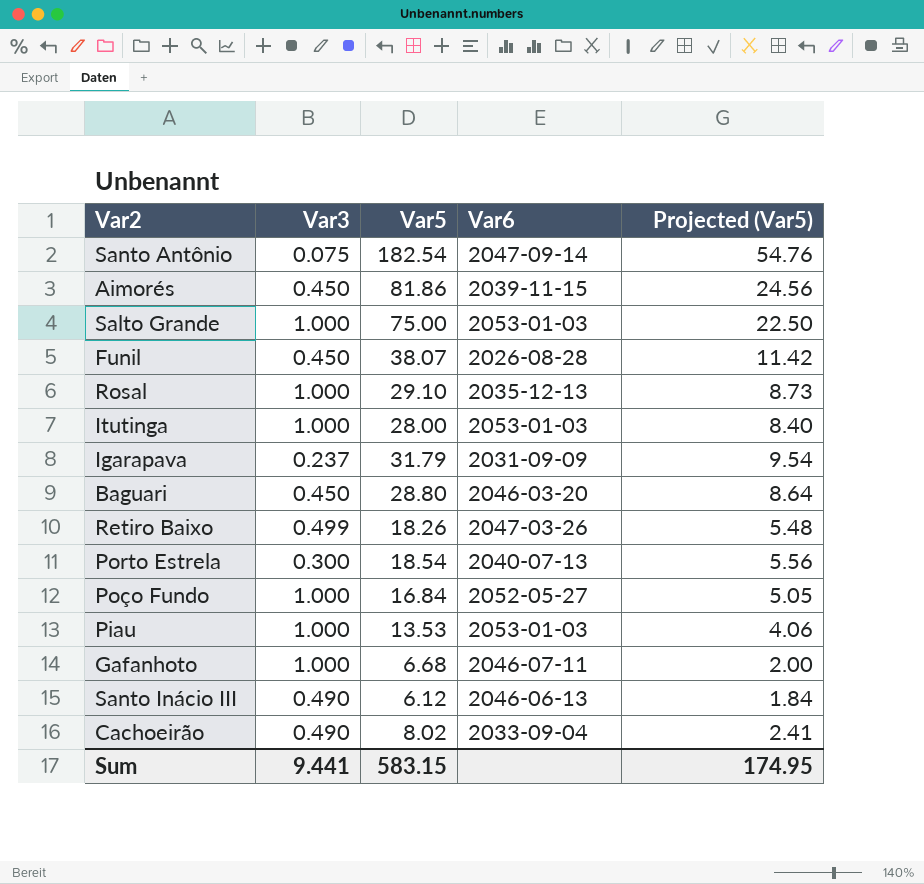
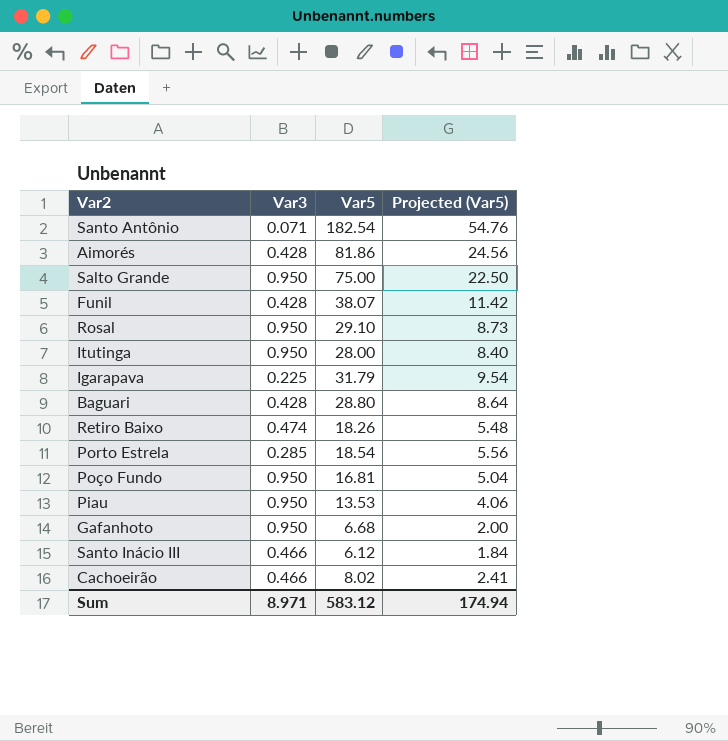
column Var6 | position: 4 -> none
Santo Antônio | Var3: 0.075 -> 0.071
Aimorés | Var3: 0.450 -> 0.428
Salto Grande | Var3: 1.000 -> 0.950
Funil | Var3: 0.450 -> 0.428
Rosal | Var3: 1.000 -> 0.950
Itutinga | Var3: 1.000 -> 0.950
Igarapava | Var3: 0.237 -> 0.225
Baguari | Var3: 0.450 -> 0.428
Retiro Baixo | Var3: 0.499 -> 0.474
Porto Estrela | Var3: 0.300 -> 0.285
Poço Fundo | Var3: 1.000 -> 0.950
Poço Fundo | Var5: 16.84 -> 16.81
Poço Fundo | Projected (Var5): 5.05 -> 5.04
Piau | Var3: 1.000 -> 0.950
Gafanhoto | Var3: 1.000 -> 0.950
Santo Inácio III | Var3: 0.490 -> 0.466
Cachoeirão | Var3: 0.490 -> 0.466
Sum | Var3: 9.441 -> 8.971
Sum | Var5: 583.15 -> 583.12
Sum | Projected (Var5): 174.95 -> 174.94

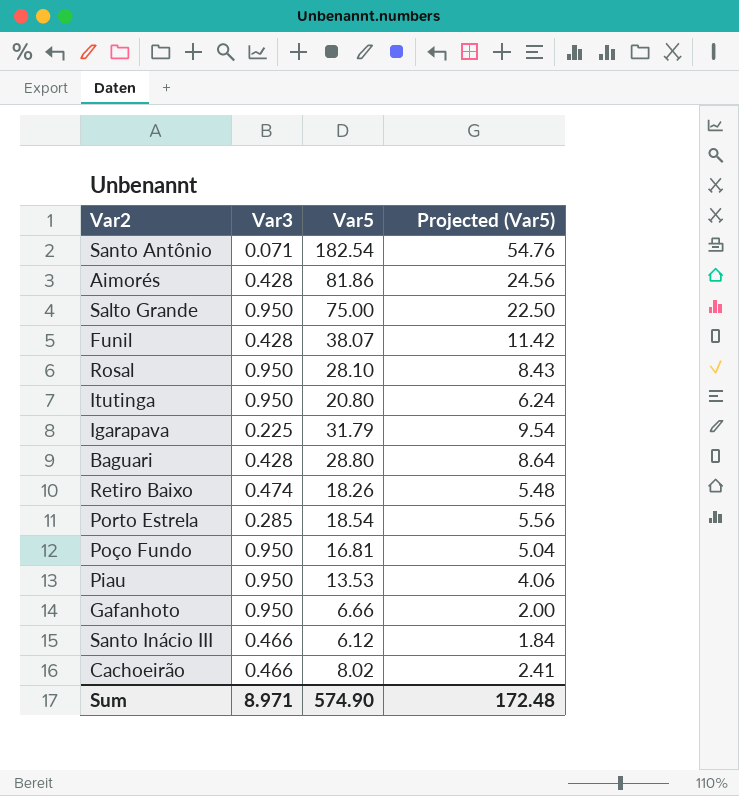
Rosal | Var5: 29.10 -> 28.10
Rosal | Projected (Var5): 8.73 -> 8.43
Itutinga | Var5: 28.00 -> 20.80
Itutinga | Projected (Var5): 8.40 -> 6.24
Gafanhoto | Var5: 6.68 -> 6.66
Sum | Var5: 583.12 -> 574.90
Sum | Projected (Var5): 174.94 -> 172.48

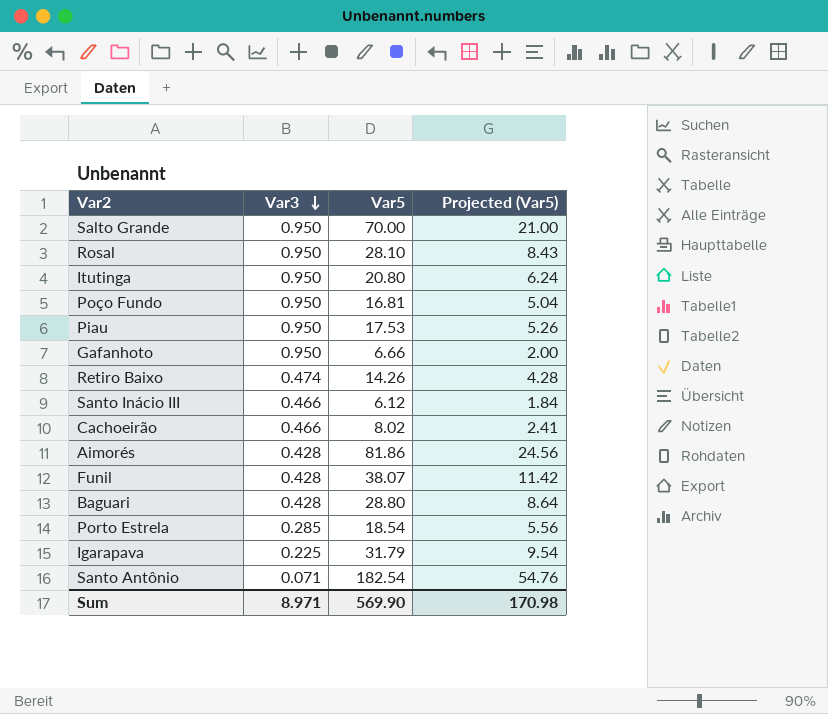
row order: none -> Var3 descending
Salto Grande | Var5: 75.00 -> 70.00
Salto Grande | Projected (Var5): 22.50 -> 21.00
Piau | Var5: 13.53 -> 17.53
Piau | Projected (Var5): 4.06 -> 5.26
Retiro Baixo | Var5: 18.26 -> 14.26
Retiro Baixo | Projected (Var5): 5.48 -> 4.28
Sum | Var5: 574.90 -> 569.90
Sum | Projected (Var5): 172.48 -> 170.98

